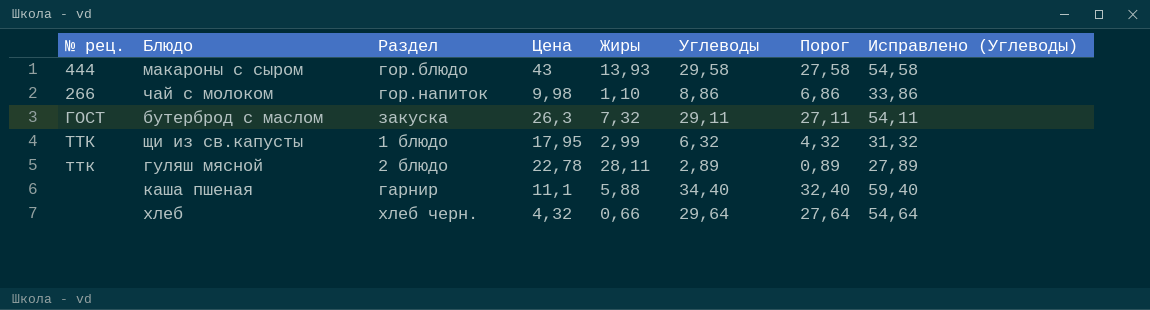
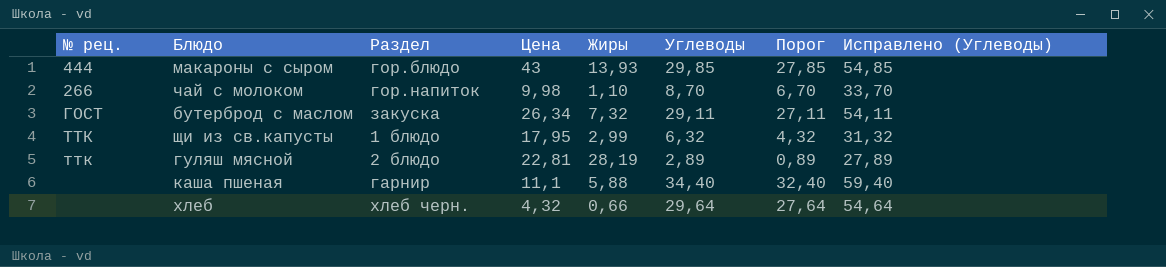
макароны с сыром | Углеводы: 29,58 -> 29,85
макароны с сыром | Порог: 27,58 -> 27,85
макароны с сыром | Исправлено (Углеводы): 54,58 -> 54,85
чай с молоком | Углеводы: 8,86 -> 8,70
чай с молоком | Порог: 6,86 -> 6,70
чай с молоком | Исправлено (Углеводы): 33,86 -> 33,70
бутерброд с маслом | Цена: 26,3 -> 26,34
гуляш мясной | Цена: 22,78 -> 22,81
гуляш мясной | Жиры: 28,11 -> 28,19

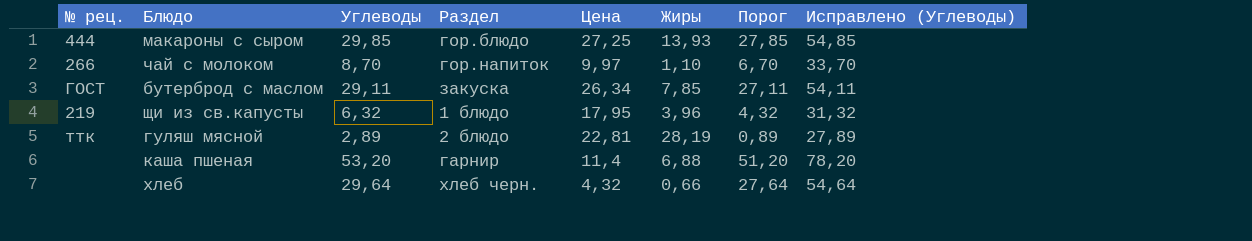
column Углеводы | position: 6 -> 3
макароны с сыром | Цена: 43 -> 27,25
чай с молоком | Цена: 9,98 -> 9,97
бутерброд с маслом | Жиры: 7,32 -> 7,85
щи из св.капусты | № рец.: ТТК -> 219
щи из св.капусты | Жиры: 2,99 -> 3,96
каша пшеная | Углеводы: 34,40 -> 53,20
каша пшеная | Цена: 11,1 -> 11,4
каша пшеная | Жиры: 5,88 -> 6,88
каша пшеная | Порог: 32,40 -> 51,20
каша пшеная | Исправлено (Углеводы): 59,40 -> 78,20

